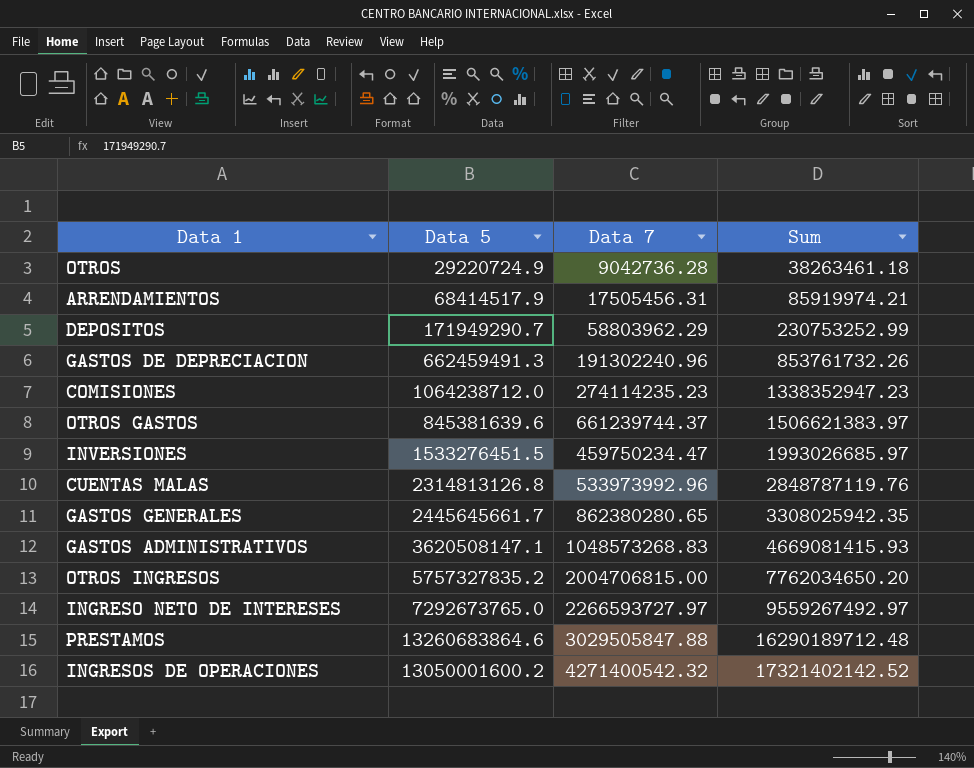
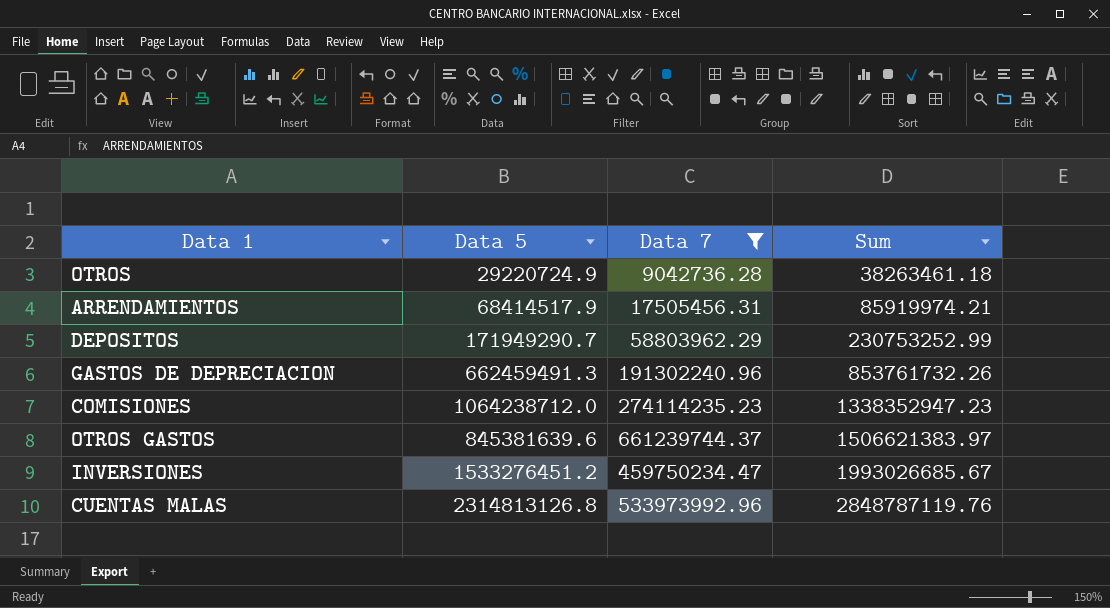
filter: none -> Data 7 <= 661239744.37
INVERSIONES | Data 5: 1533276451.5 -> 1533276451.2
INVERSIONES | Sum: 1993026685.97 -> 1993026685.67

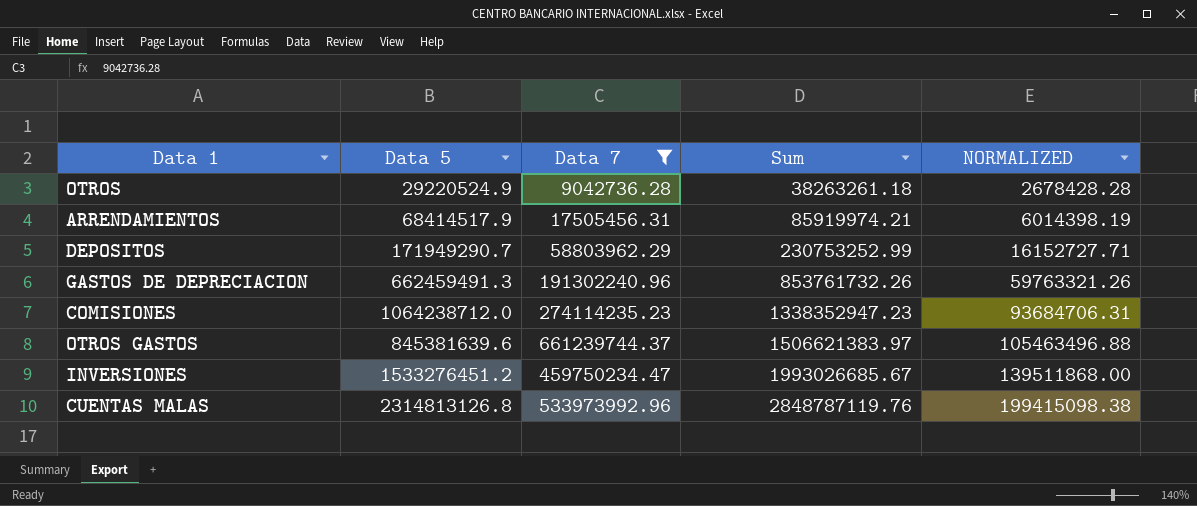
column NORMALIZED | formula: none -> [Sum] * 0.07
OTROS | Data 5: 29220724.9 -> 29220524.9
OTROS | Sum: 38263461.18 -> 38263261.18

